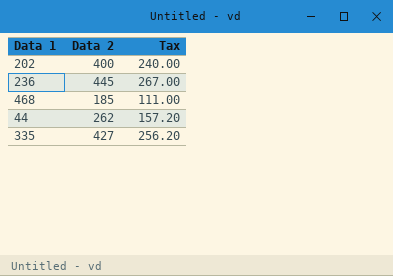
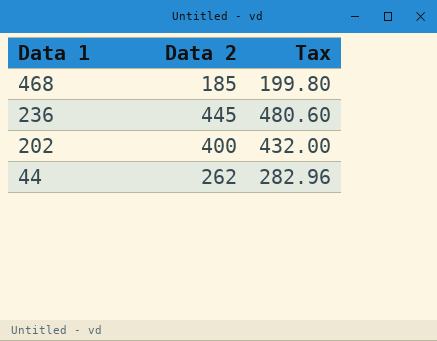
row order: none -> Data 1 descending
column Tax | formula: [Data 2] * 0.6 -> [Data 2] * 1.08
row 335: 427 | 256.20 -> none

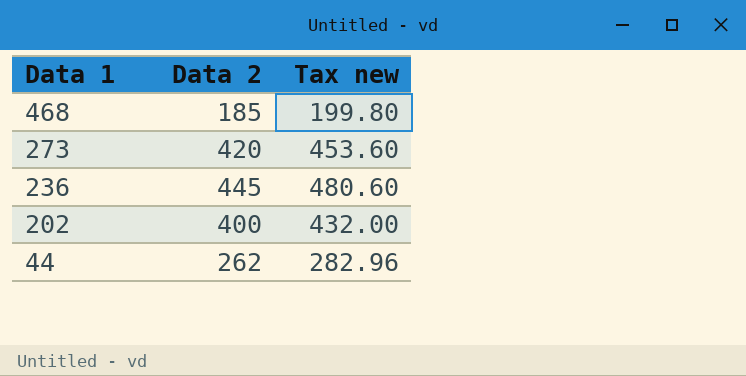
column name: Tax -> Tax new
row 273: none -> 420 | 453.60

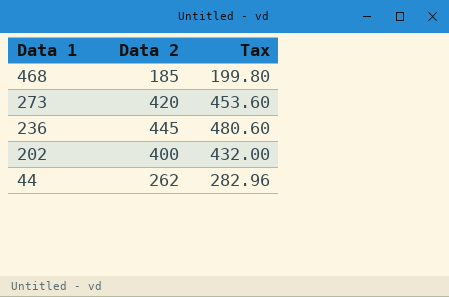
column name: Tax new -> Tax

